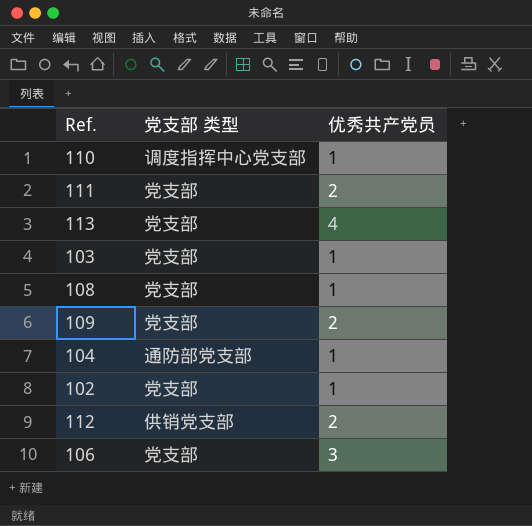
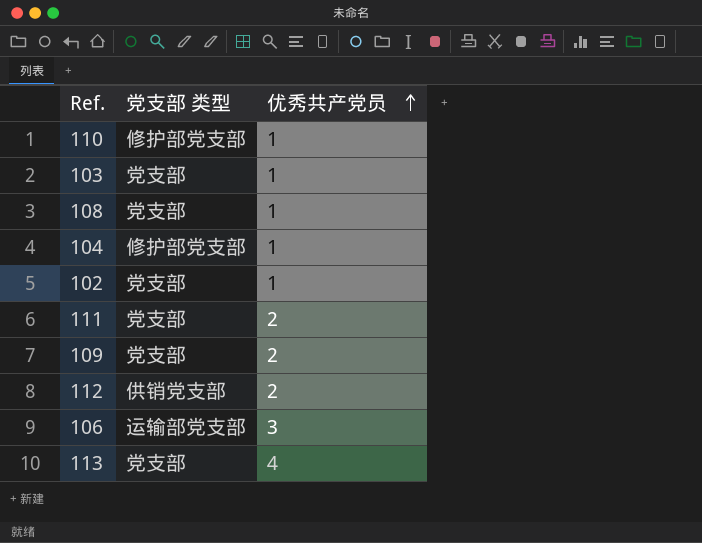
row order: none -> 优秀共产党员 ascending
110 | 党支部 类型: 调度指挥中心党支部 -> 修护部党支部
104 | 党支部 类型: 通防部党支部 -> 修护部党支部
106 | 党支部 类型: 党支部 -> 运输部党支部

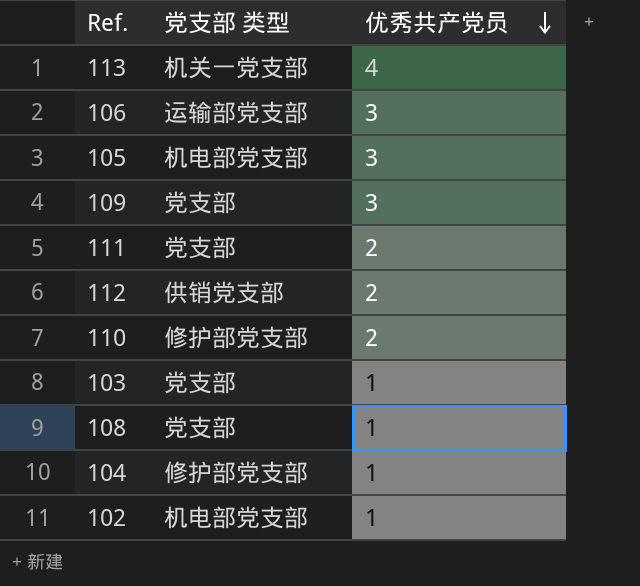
row order: 优秀共产党员 ascending -> 优秀共产党员 descending
113 | 党支部 类型: 党支部 -> 机关一党支部
row 105: none -> 机电部党支部 | 3
109 | 优秀共产党员: 2 -> 3
110 | 优秀共产党员: 1 -> 2
102 | 党支部 类型: 党支部 -> 机电部党支部

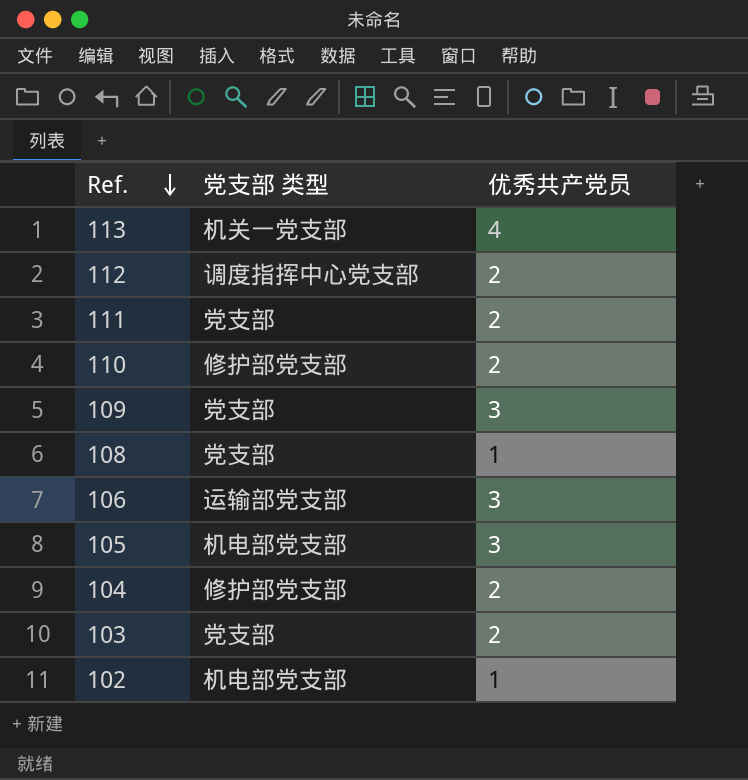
row order: 优秀共产党员 descending -> Ref. descending
112 | 党支部 类型: 供销党支部 -> 调度指挥中心党支部
104 | 优秀共产党员: 1 -> 2
103 | 优秀共产党员: 1 -> 2

